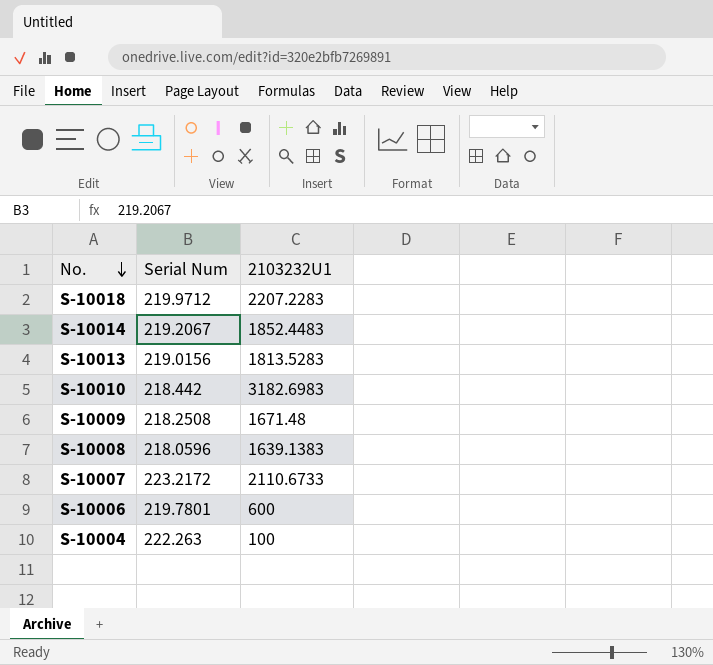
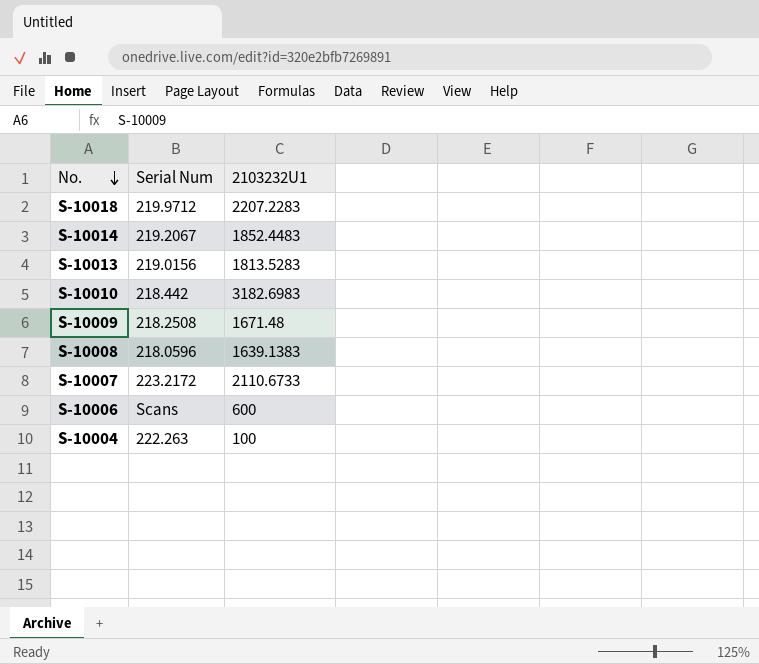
S-10006 | Serial Num: 219.7801 -> Scans

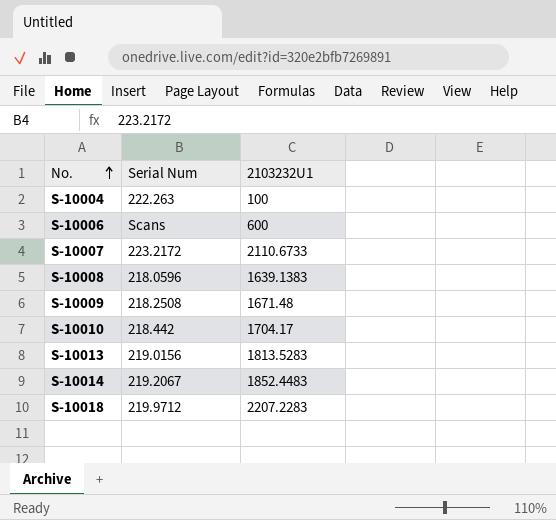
row order: No. descending -> No. ascending
S-10010 | 2103232U1: 3182.6983 -> 1704.17

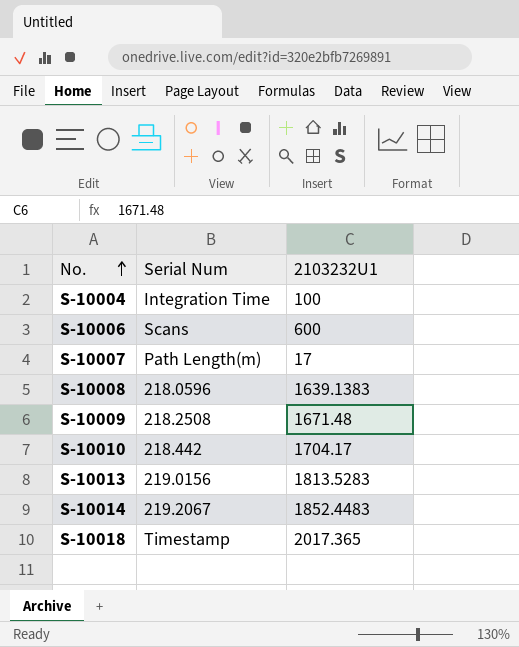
S-10004 | Serial Num: 222.263 -> Integration Time
S-10007 | Serial Num: 223.2172 -> Path Length(m)
S-10007 | 2103232U1: 2110.6733 -> 17
S-10018 | Serial Num: 219.9712 -> Timestamp
S-10018 | 2103232U1: 2207.2283 -> 2017.365

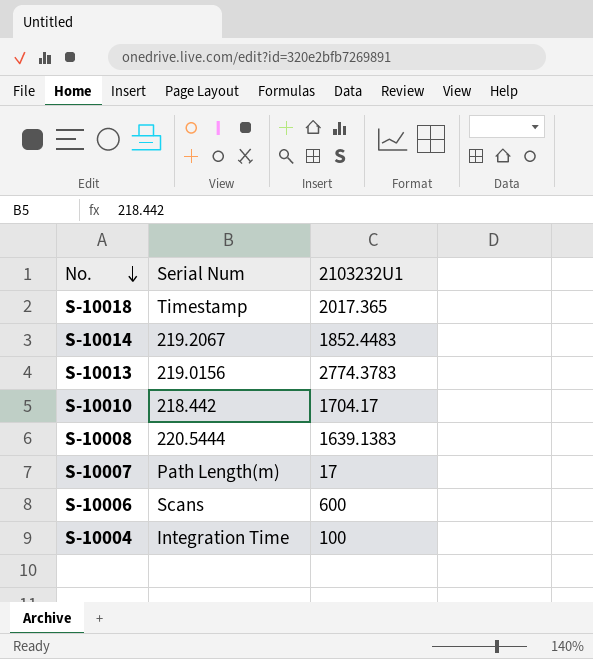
row order: No. ascending -> No. descending
row S-10009: 218.2508 | 1671.48 -> none
S-10013 | 2103232U1: 1813.5283 -> 2774.3783
S-10008 | Serial Num: 218.0596 -> 220.5444

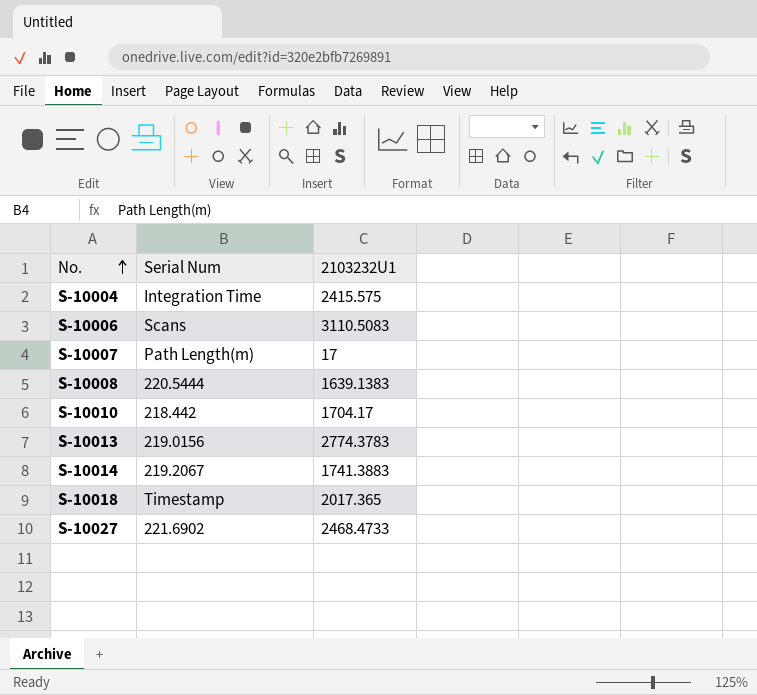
row order: No. descending -> No. ascending
S-10004 | 2103232U1: 100 -> 2415.575
S-10006 | 2103232U1: 600 -> 3110.5083
S-10014 | 2103232U1: 1852.4483 -> 1741.3883
row S-10027: none -> 221.6902 | 2468.4733

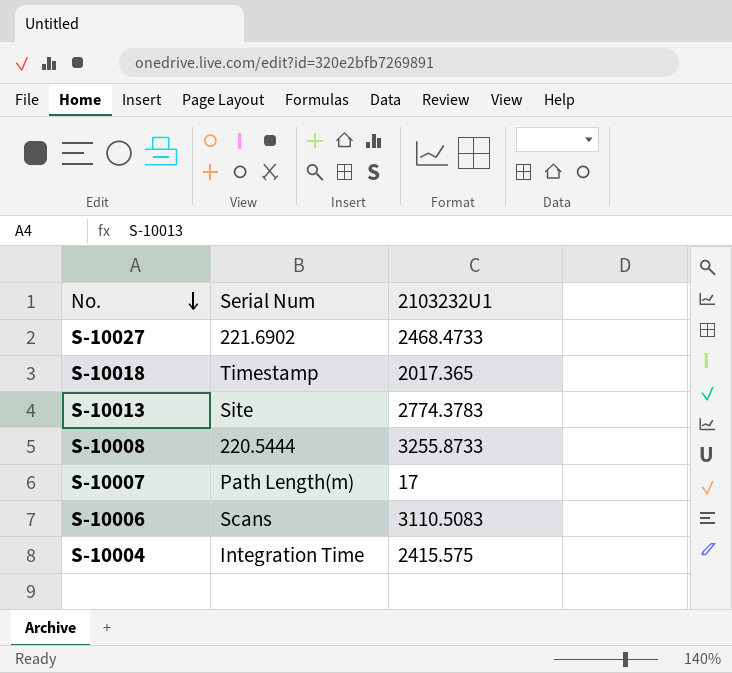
row order: No. ascending -> No. descending
row S-10010: 218.442 | 1704.17 -> none
row S-10014: 219.2067 | 1741.3883 -> none
S-10013 | Serial Num: 219.0156 -> Site
S-10008 | 2103232U1: 1639.1383 -> 3255.8733

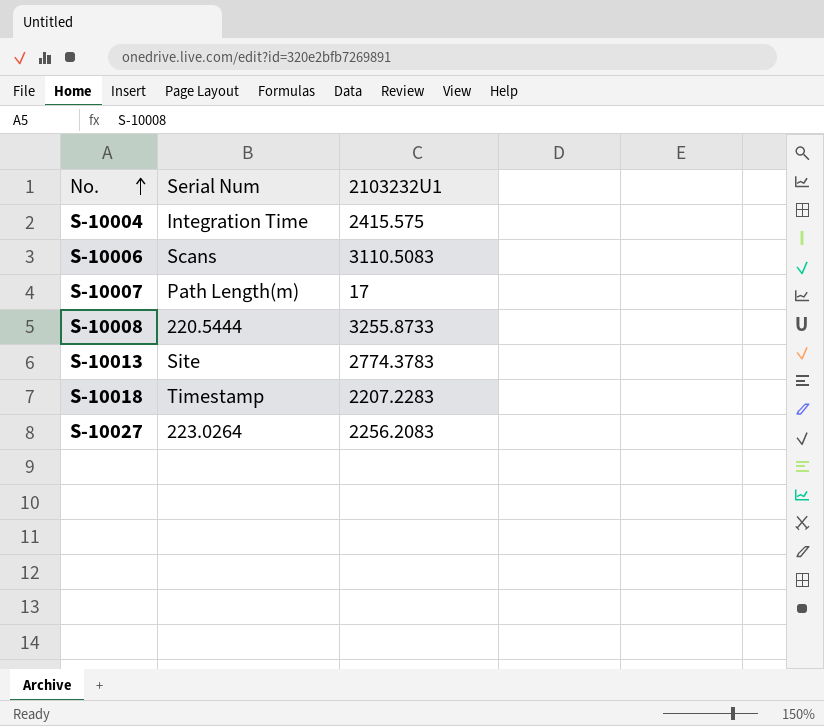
row order: No. descending -> No. ascending
S-10018 | 2103232U1: 2017.365 -> 2207.2283
S-10027 | Serial Num: 221.6902 -> 223.0264
S-10027 | 2103232U1: 2468.4733 -> 2256.2083

